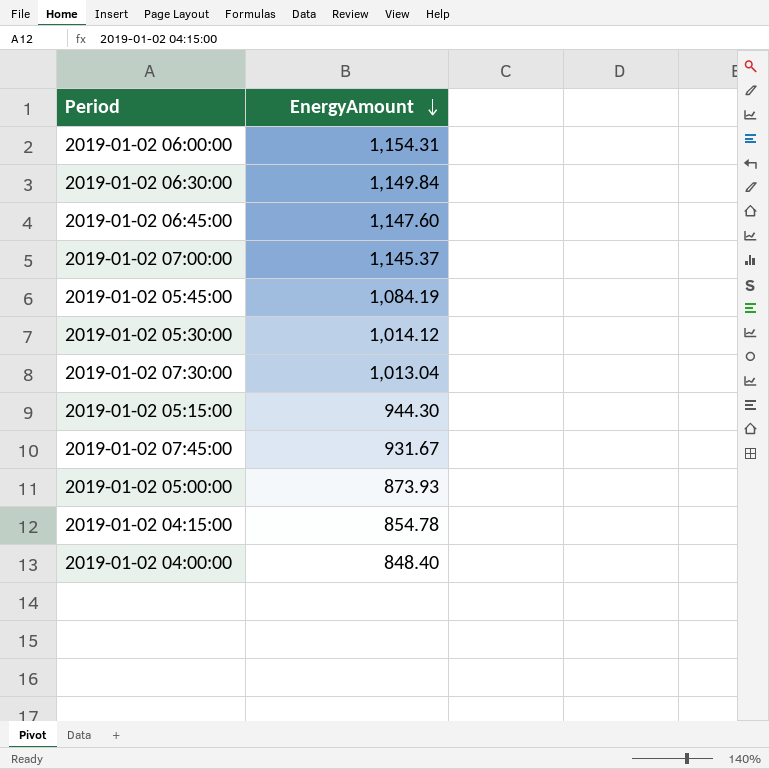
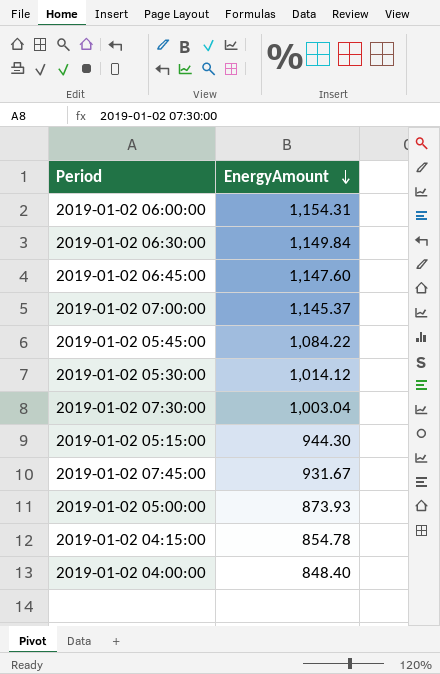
2019-01-02 05:45:00 | EnergyAmount: 1,084.19 -> 1,084.22
2019-01-02 07:30:00 | EnergyAmount: 1,013.04 -> 1,003.04

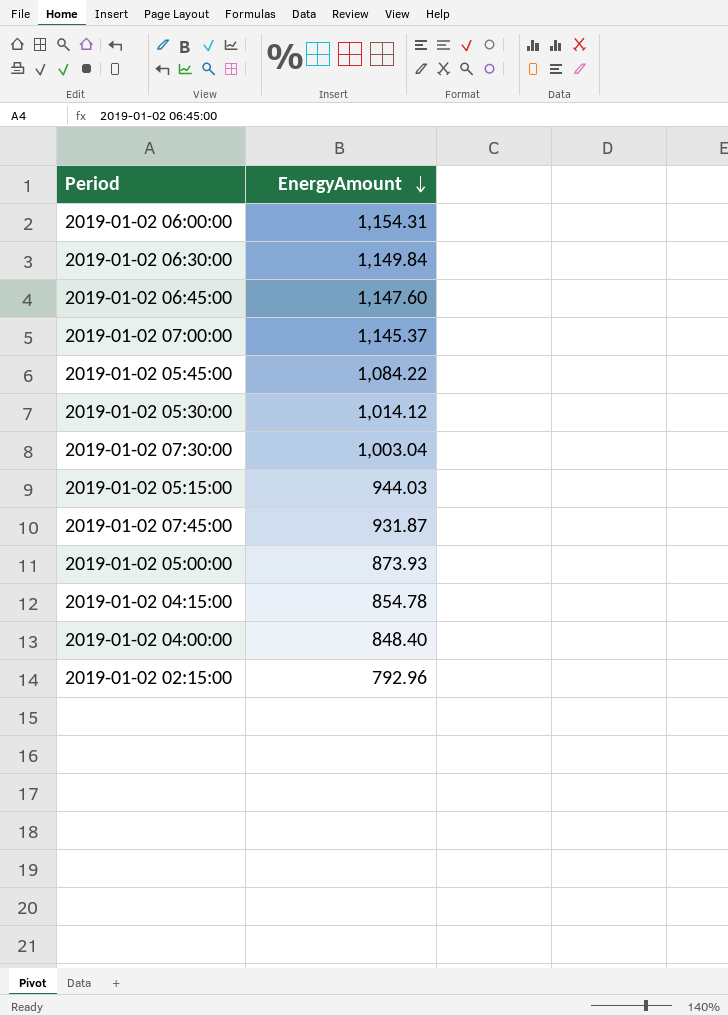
2019-01-02 05:15:00 | EnergyAmount: 944.30 -> 944.03
2019-01-02 07:45:00 | EnergyAmount: 931.67 -> 931.87
row 2019-01-02 02:15:00: none -> 792.96

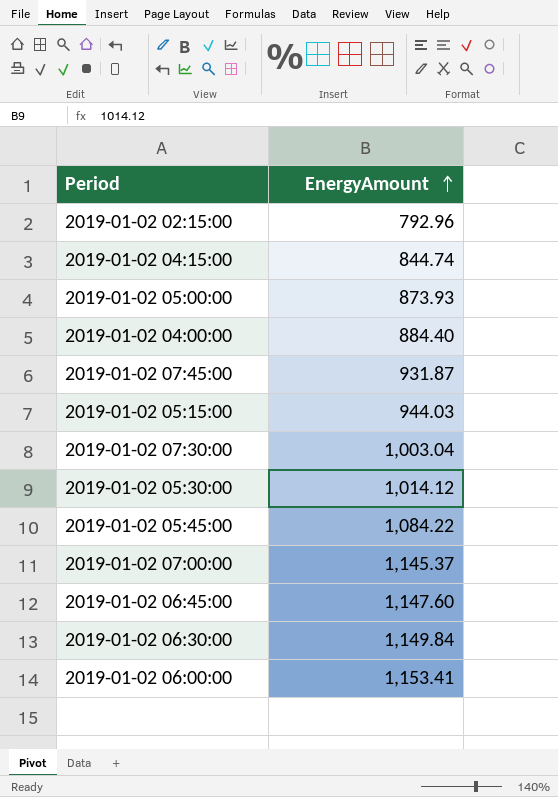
row order: EnergyAmount descending -> EnergyAmount ascending
2019-01-02 04:15:00 | EnergyAmount: 854.78 -> 844.74
2019-01-02 04:00:00 | EnergyAmount: 848.40 -> 884.40
2019-01-02 06:00:00 | EnergyAmount: 1,154.31 -> 1,153.41

